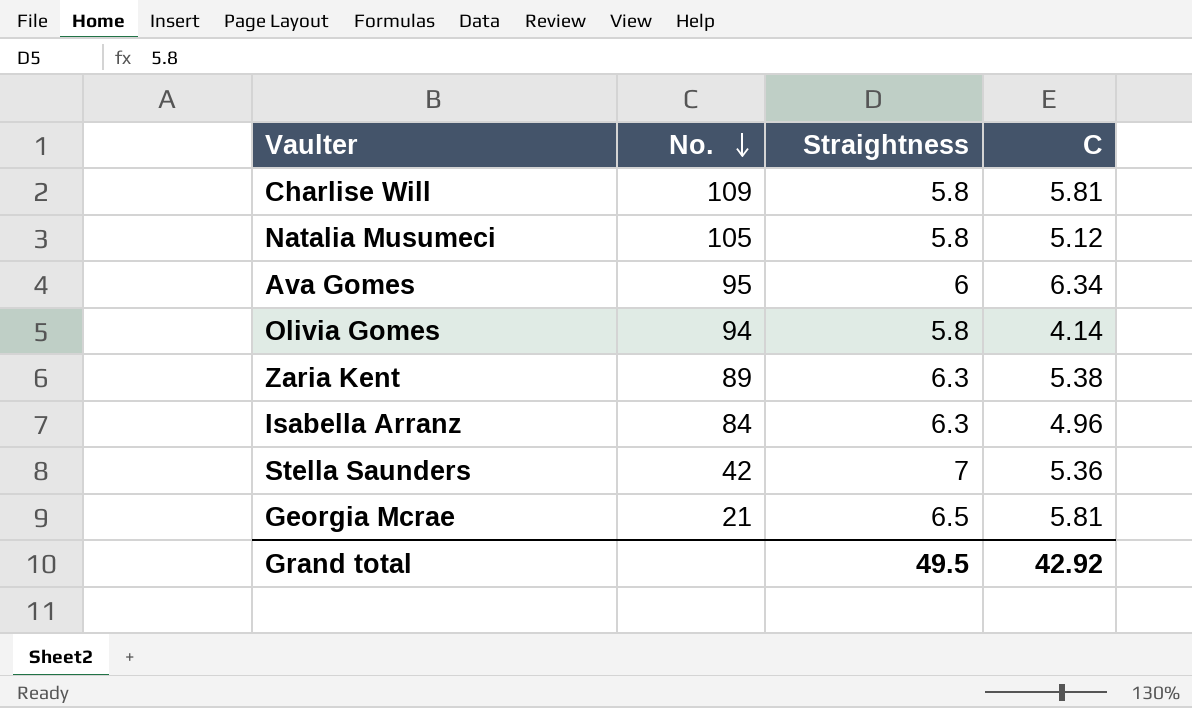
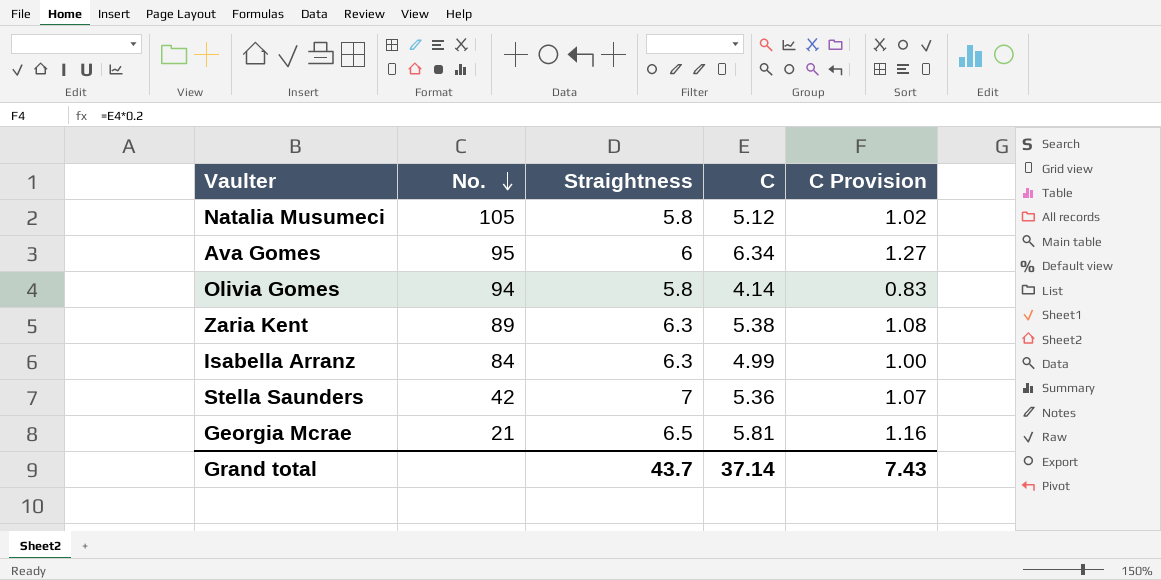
column C Provision | formula: none -> [C] * 0.2
row Charlise Will: 109 | 5.8 | 5.81 -> none
Isabella Arranz | C: 4.96 -> 4.99
Grand total | Straightness: 49.5 -> 43.7
Grand total | C: 42.92 -> 37.14

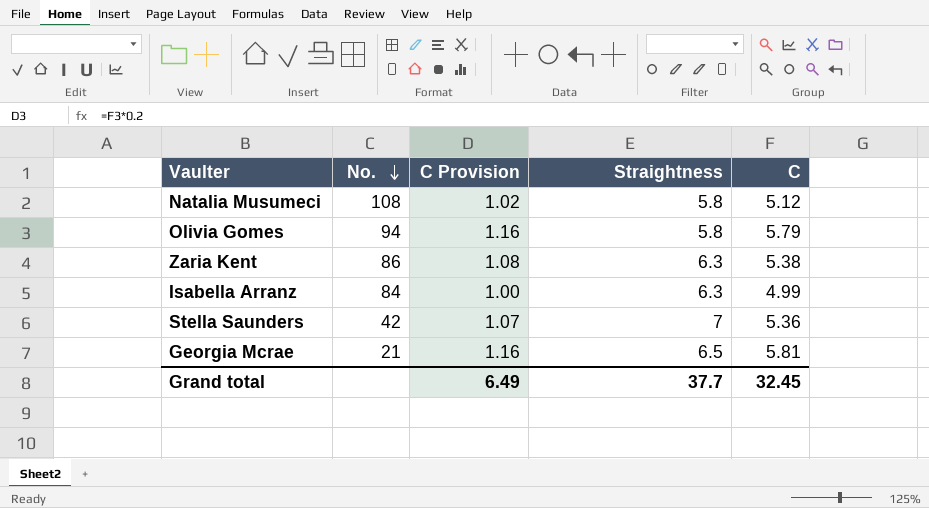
column C Provision | position: 5 -> 3
row Ava Gomes: 95 | 6 | 6.34 | 1.27 -> none
Natalia Musumeci | No.: 105 -> 108
Olivia Gomes | C Provision: 0.83 -> 1.16
Olivia Gomes | C: 4.14 -> 5.79
Zaria Kent | No.: 89 -> 86
Grand total | C Provision: 7.43 -> 6.49
Grand total | Straightness: 43.7 -> 37.7
Grand total | C: 37.14 -> 32.45

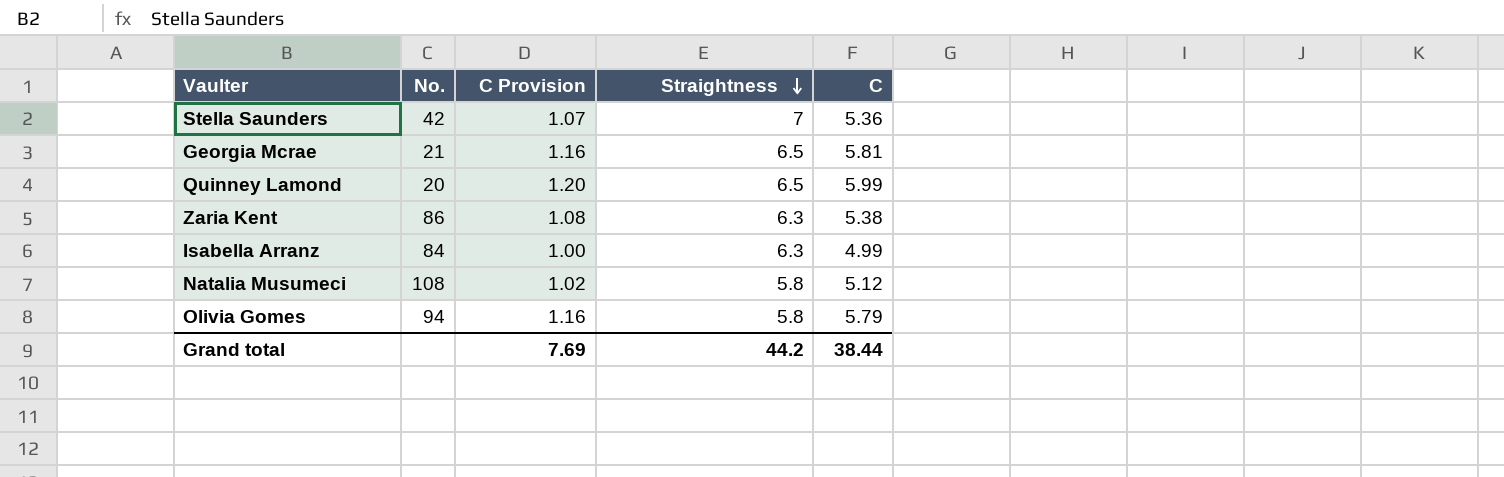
row order: No. descending -> Straightness descending
row Quinney Lamond: none -> 20 | 1.20 | 6.5 | 5.99
Grand total | C Provision: 6.49 -> 7.69
Grand total | Straightness: 37.7 -> 44.2
Grand total | C: 32.45 -> 38.44

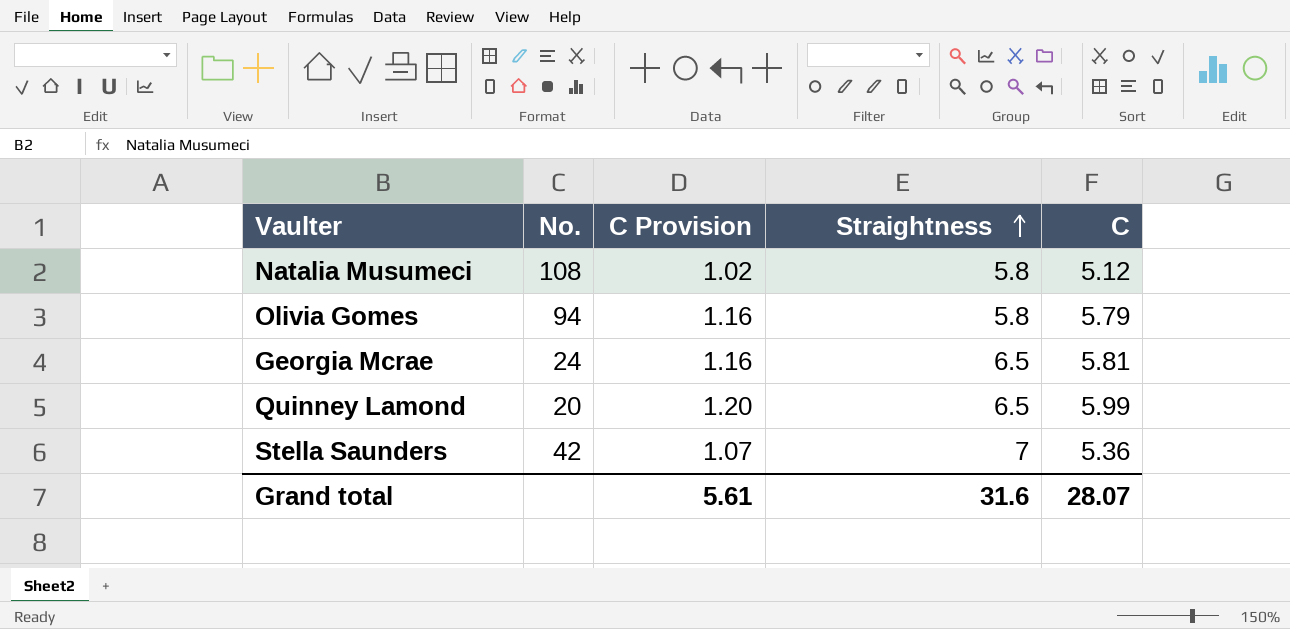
row order: Straightness descending -> Straightness ascending
row Zaria Kent: 86 | 1.08 | 6.3 | 5.38 -> none
row Isabella Arranz: 84 | 1.00 | 6.3 | 4.99 -> none
Georgia Mcrae | No.: 21 -> 24
Grand total | C Provision: 7.69 -> 5.61
Grand total | Straightness: 44.2 -> 31.6
Grand total | C: 38.44 -> 28.07

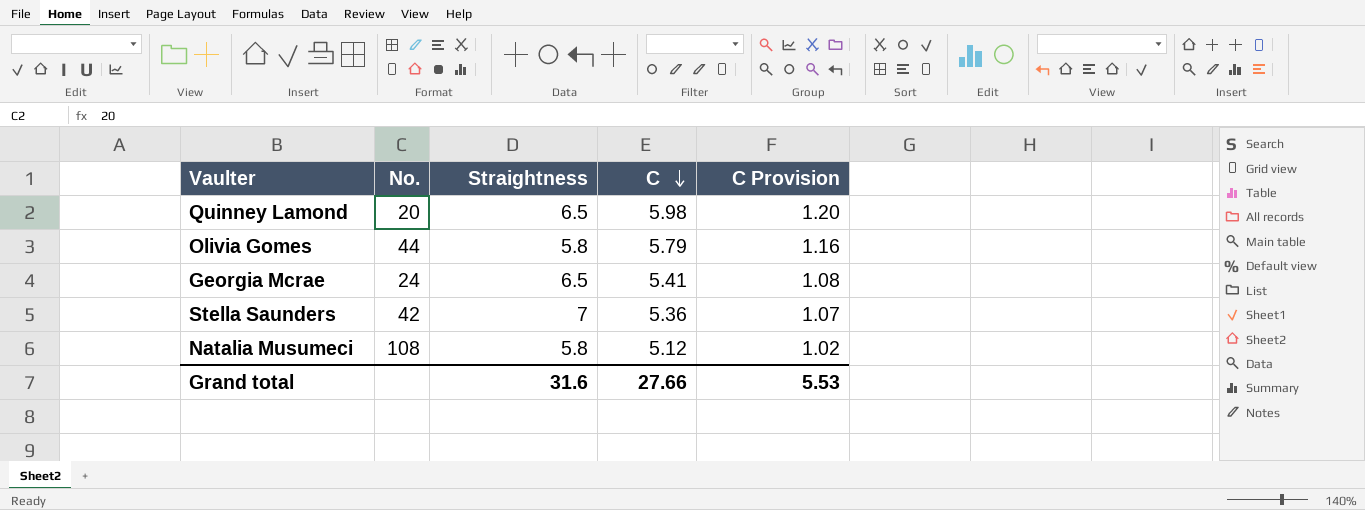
row order: Straightness ascending -> C descending
column C Provision | position: 3 -> 5
Quinney Lamond | C: 5.99 -> 5.98
Olivia Gomes | No.: 94 -> 44
Georgia Mcrae | C: 5.81 -> 5.41
Georgia Mcrae | C Provision: 1.16 -> 1.08
Grand total | C: 28.07 -> 27.66
Grand total | C Provision: 5.61 -> 5.53

